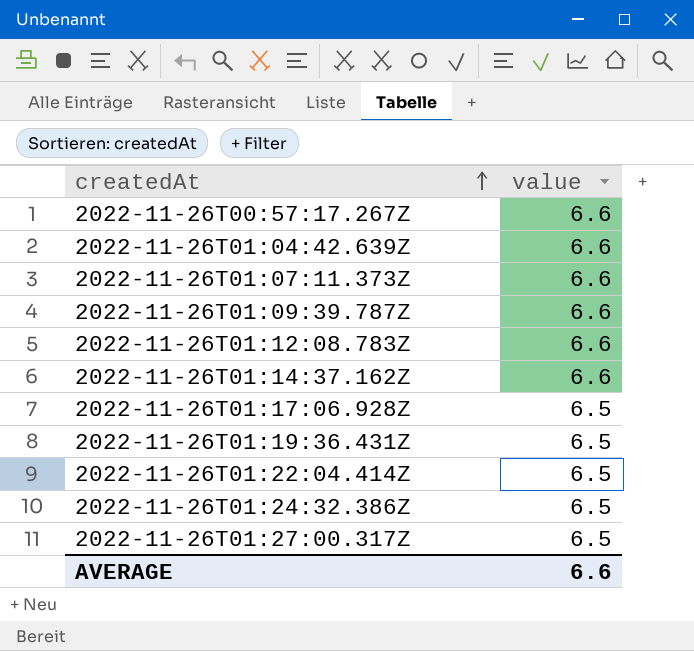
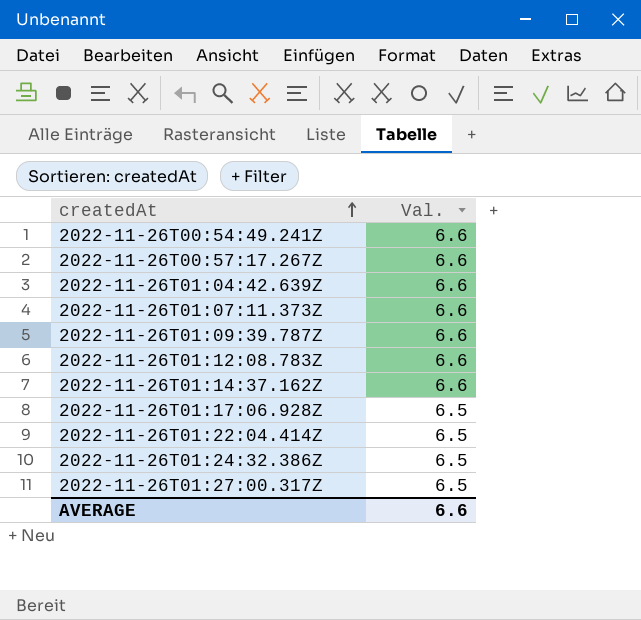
column name: value -> Val.
row 2022-11-26T01:19:36.431Z: 6.5 -> none
row 2022-11-26T00:54:49.241Z: none -> 6.6

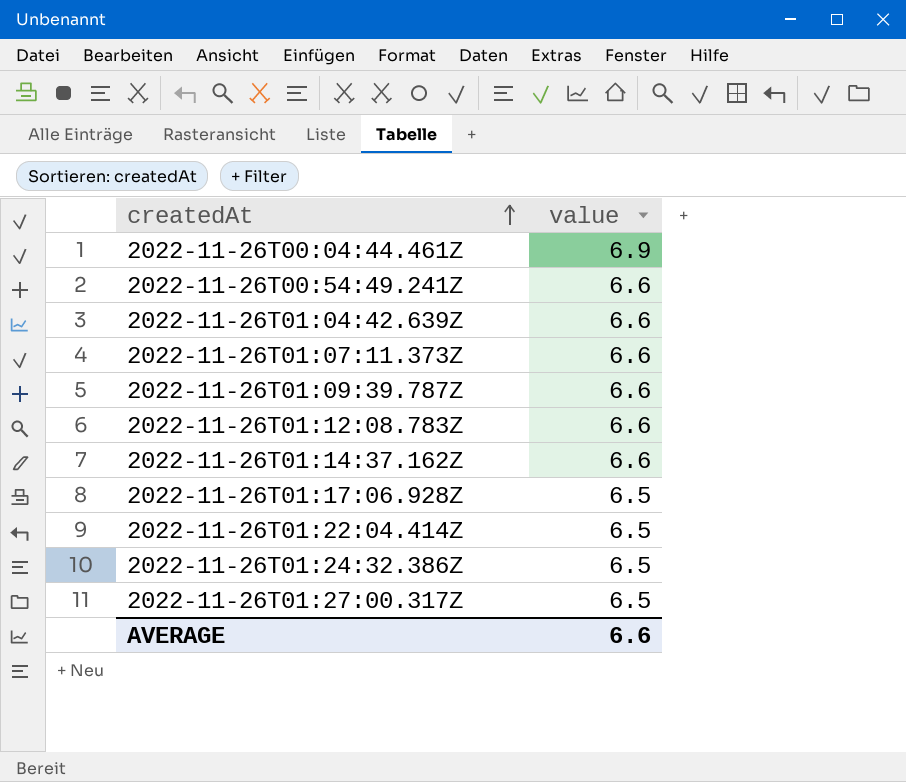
column name: Val. -> value
row 2022-11-26T00:57:17.267Z: 6.6 -> none
row 2022-11-26T00:04:44.461Z: none -> 6.9

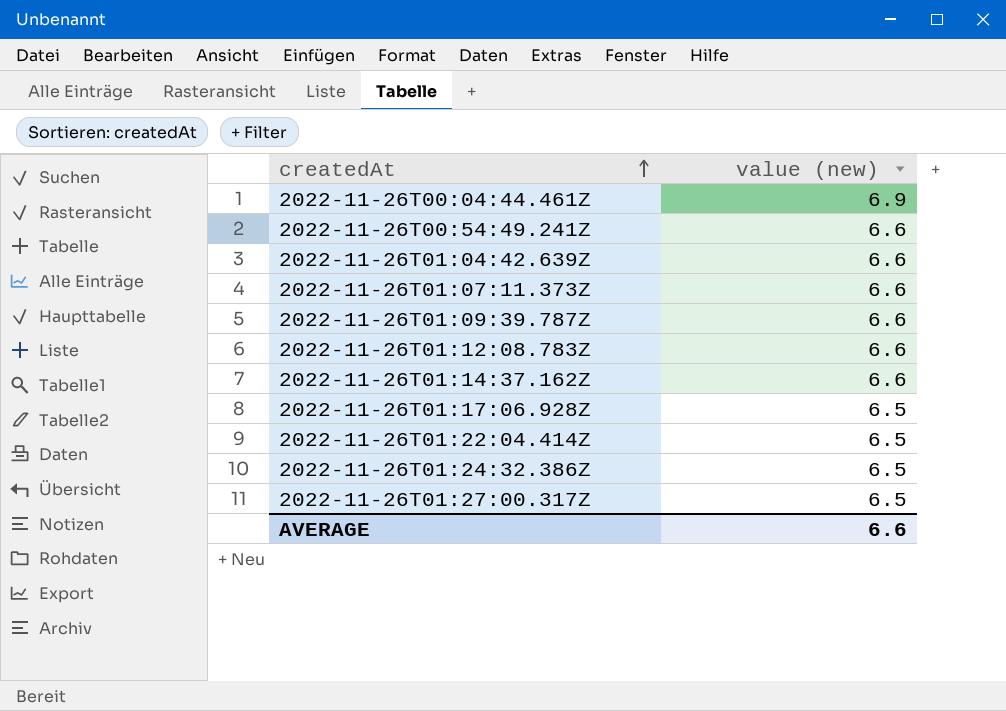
column name: value -> value (new)

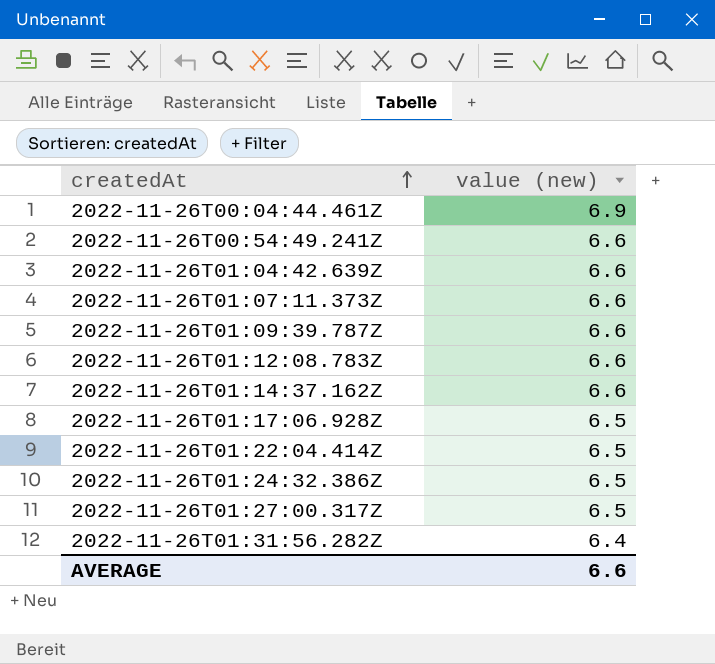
row 2022-11-26T01:31:56.282Z: none -> 6.4

